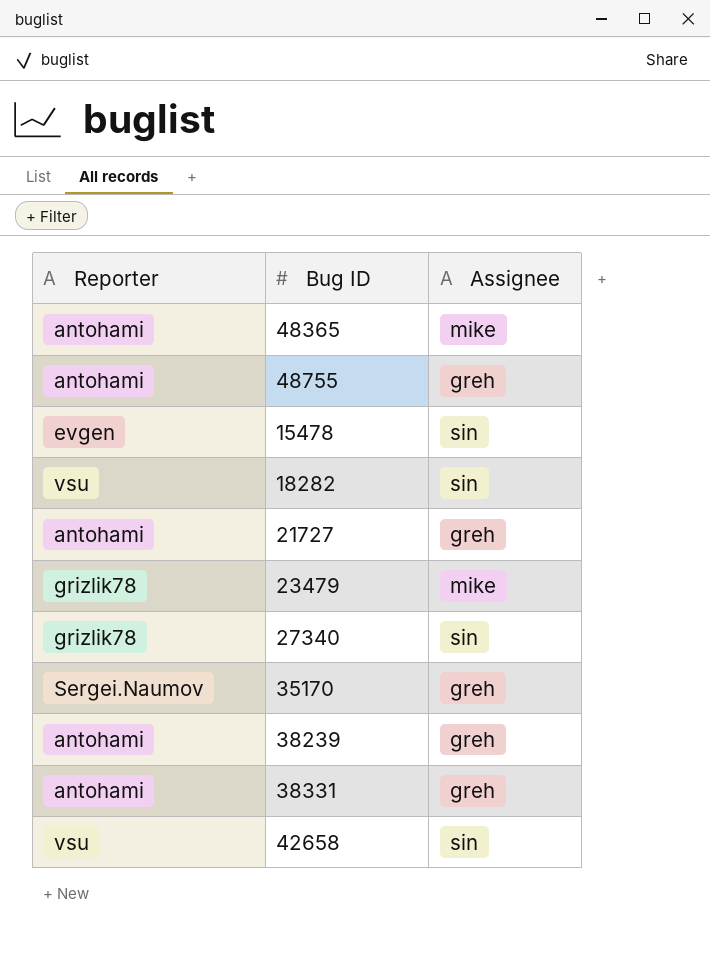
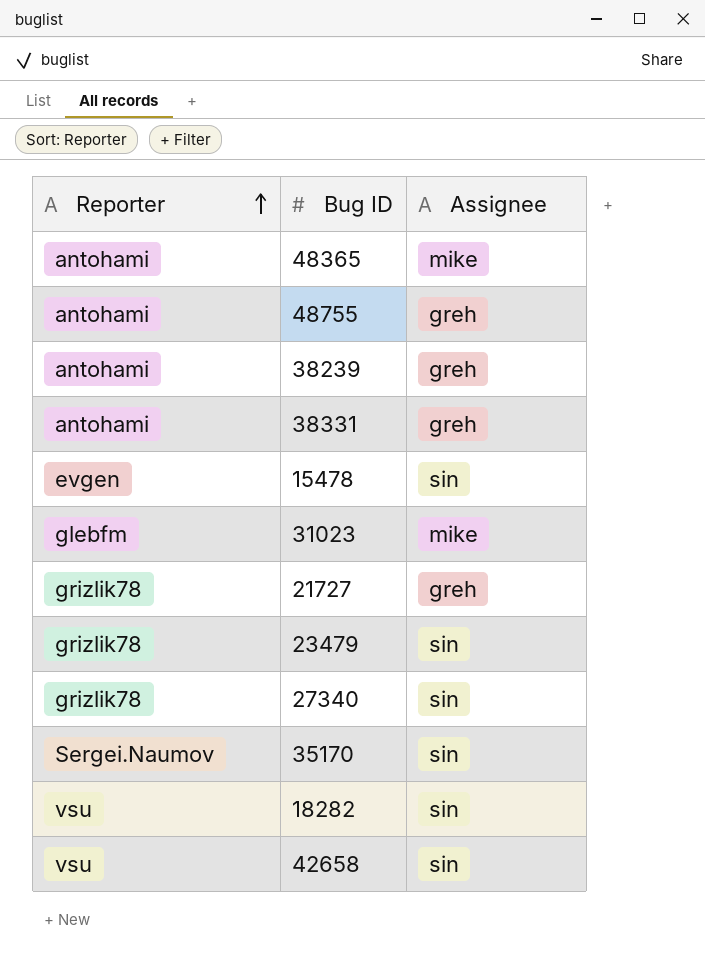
row order: none -> Reporter ascending
row 31023: none -> glebfm | mike
21727 | Reporter: antohami -> grizlik78
23479 | Assignee: mike -> sin
35170 | Assignee: greh -> sin

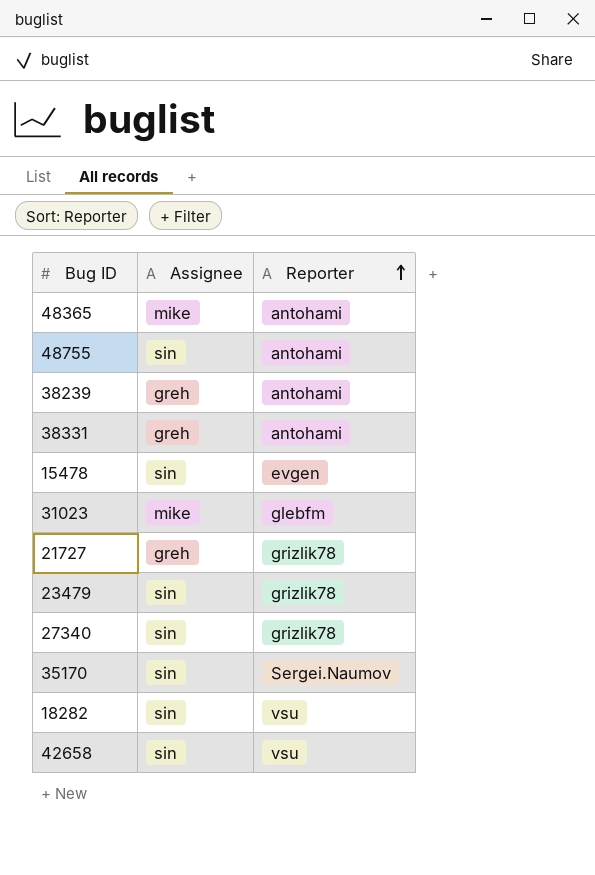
column Reporter | position: 1 -> 3
48755 | Assignee: greh -> sin

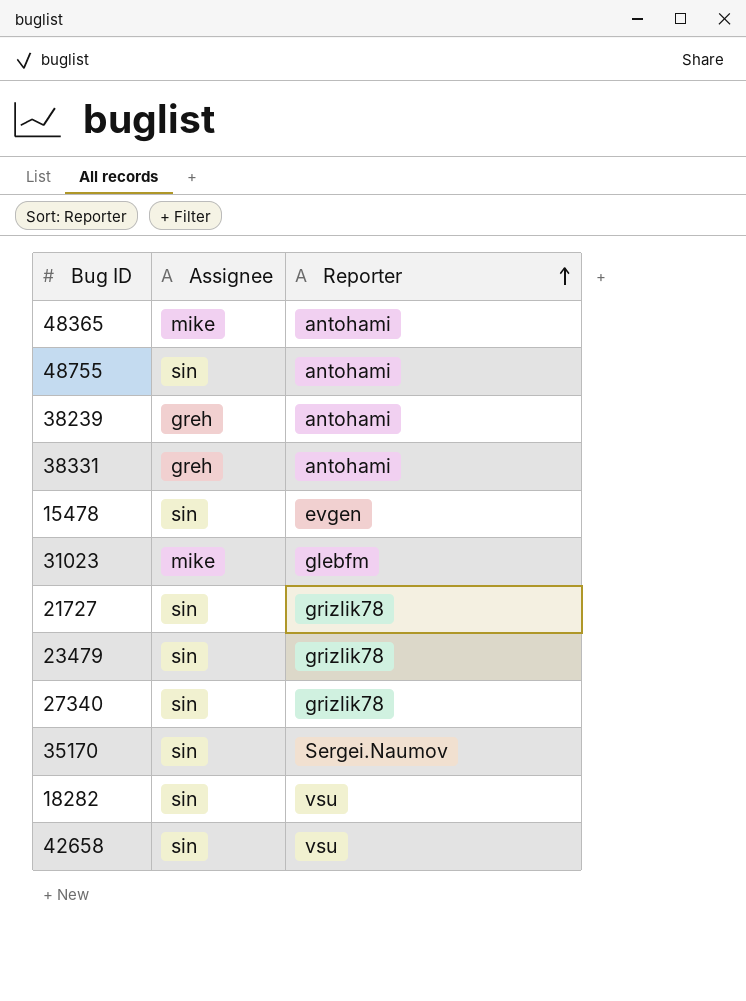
21727 | Assignee: greh -> sin

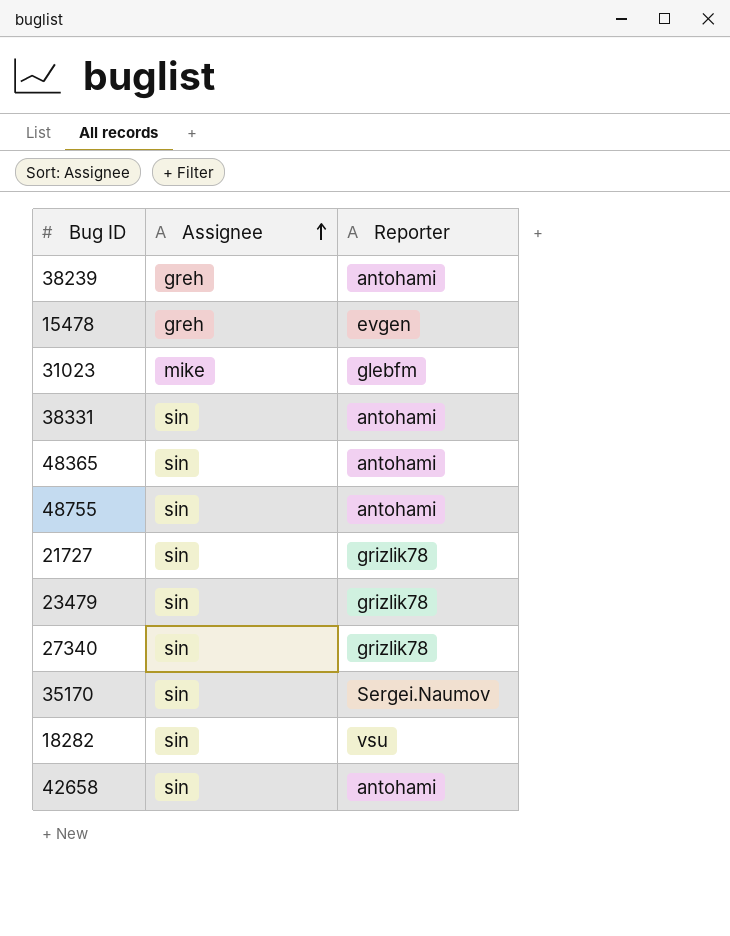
row order: Reporter ascending -> Assignee ascending
15478 | Assignee: sin -> greh
38331 | Assignee: greh -> sin
48365 | Assignee: mike -> sin
42658 | Reporter: vsu -> antohami

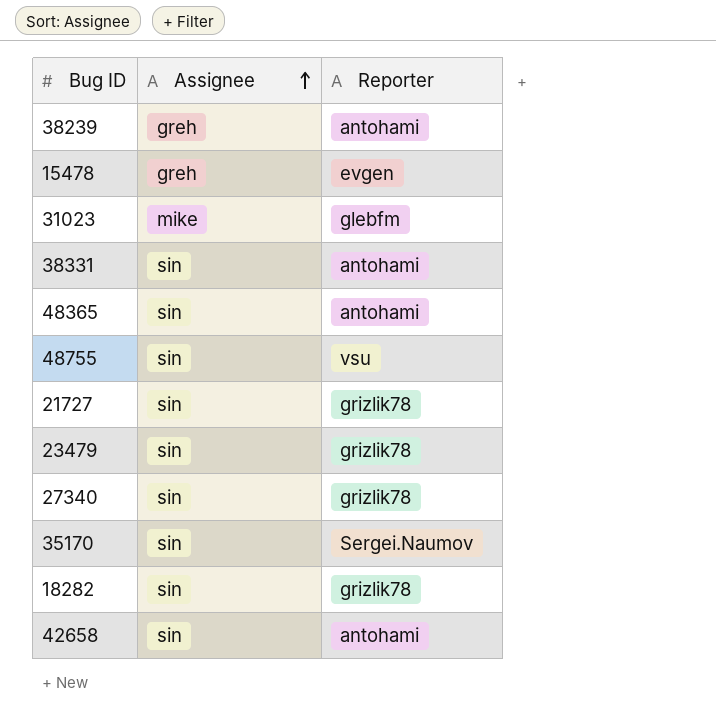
48755 | Reporter: antohami -> vsu
18282 | Reporter: vsu -> grizlik78

